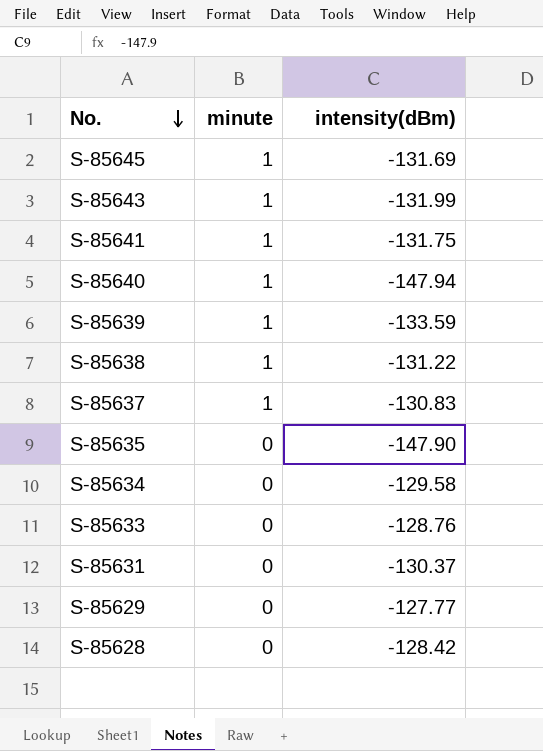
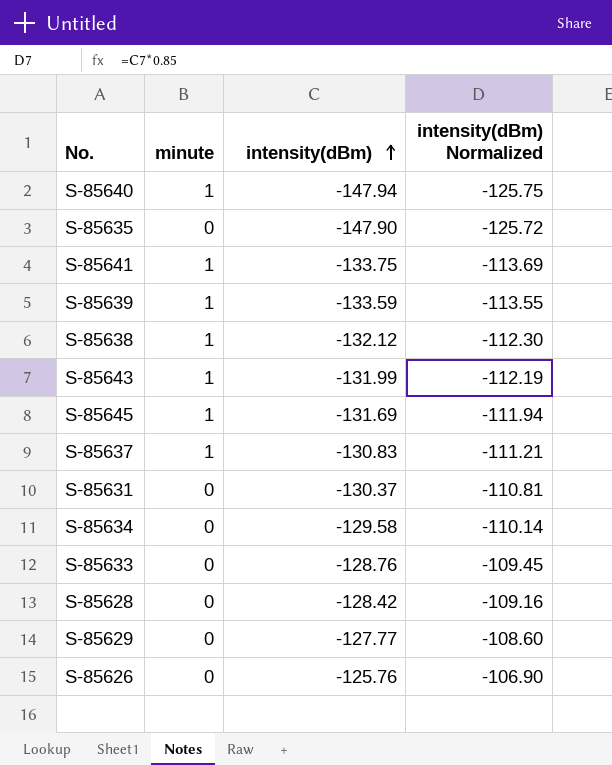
row order: No. descending -> intensity(dBm) ascending
column intensity(dBm) Normalized | formula: none -> [intensity(dBm)] * 0.85
S-85641 | intensity(dBm): -131.75 -> -133.75
S-85638 | intensity(dBm): -131.22 -> -132.12
row S-85626: none -> 0 | -125.76 | -106.90

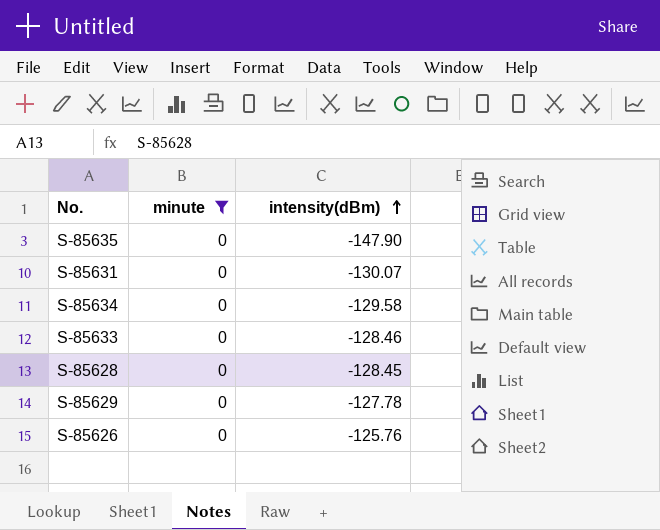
filter: none -> minute = 0
column intensity(dBm) Normalized | formula: [intensity(dBm)] * 0.85 -> none
S-85631 | intensity(dBm): -130.37 -> -130.07
S-85633 | intensity(dBm): -128.76 -> -128.46
S-85628 | intensity(dBm): -128.42 -> -128.45
S-85629 | intensity(dBm): -127.77 -> -127.78

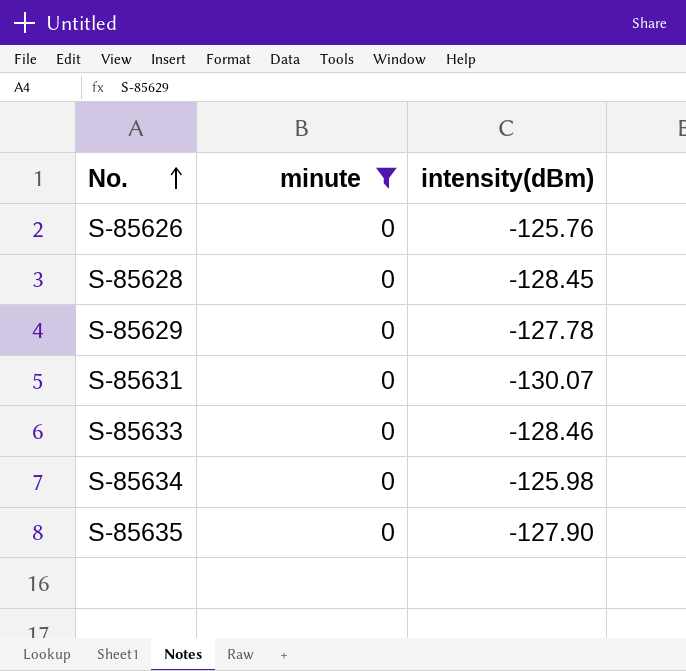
row order: intensity(dBm) ascending -> No. ascending
S-85634 | intensity(dBm): -129.58 -> -125.98
S-85635 | intensity(dBm): -147.90 -> -127.90

